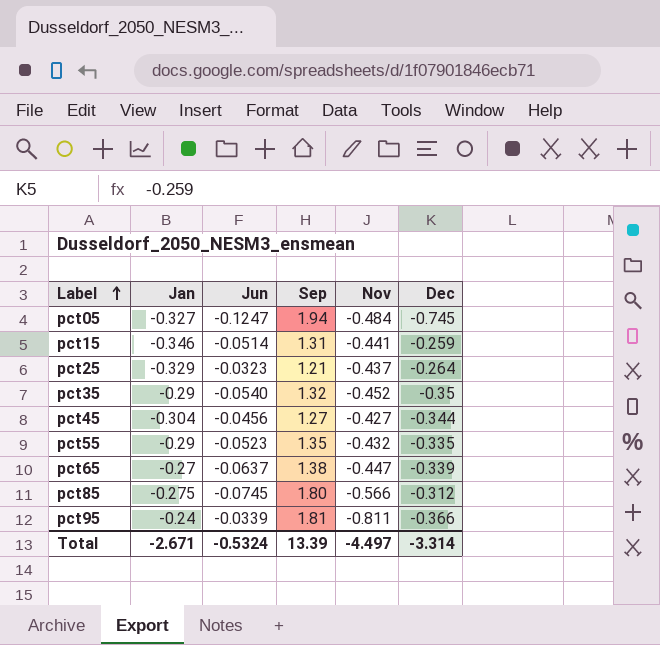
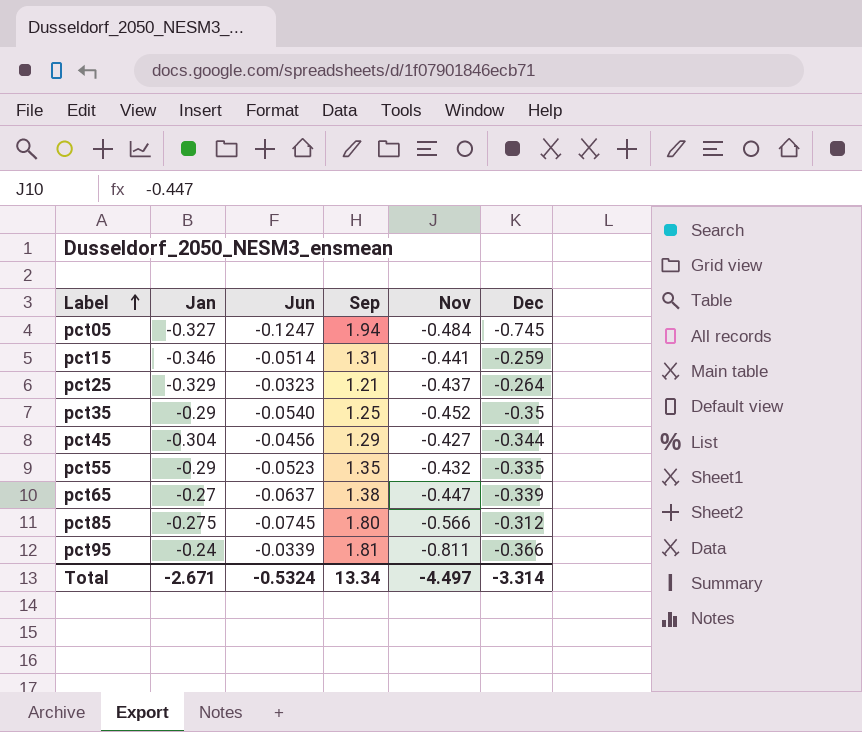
pct35 | Sep: 1.32 -> 1.25
pct45 | Sep: 1.27 -> 1.29
Total | Sep: 13.39 -> 13.34

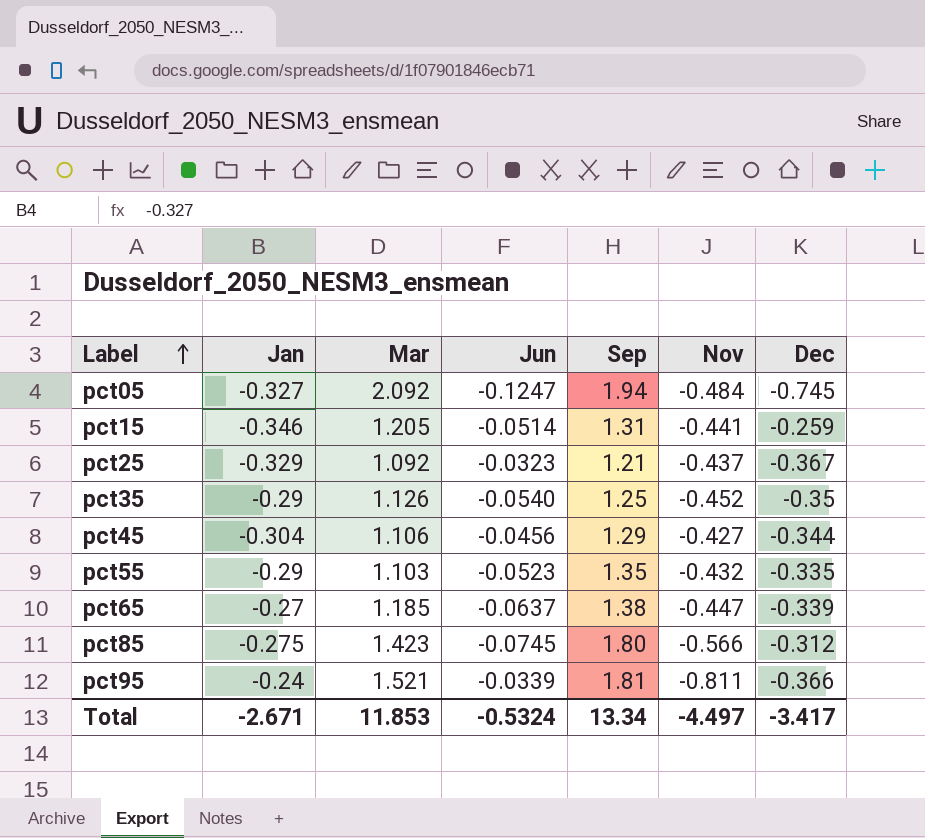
column Mar | position: none -> 3
pct25 | Dec: -0.264 -> -0.367
Total | Dec: -3.314 -> -3.417

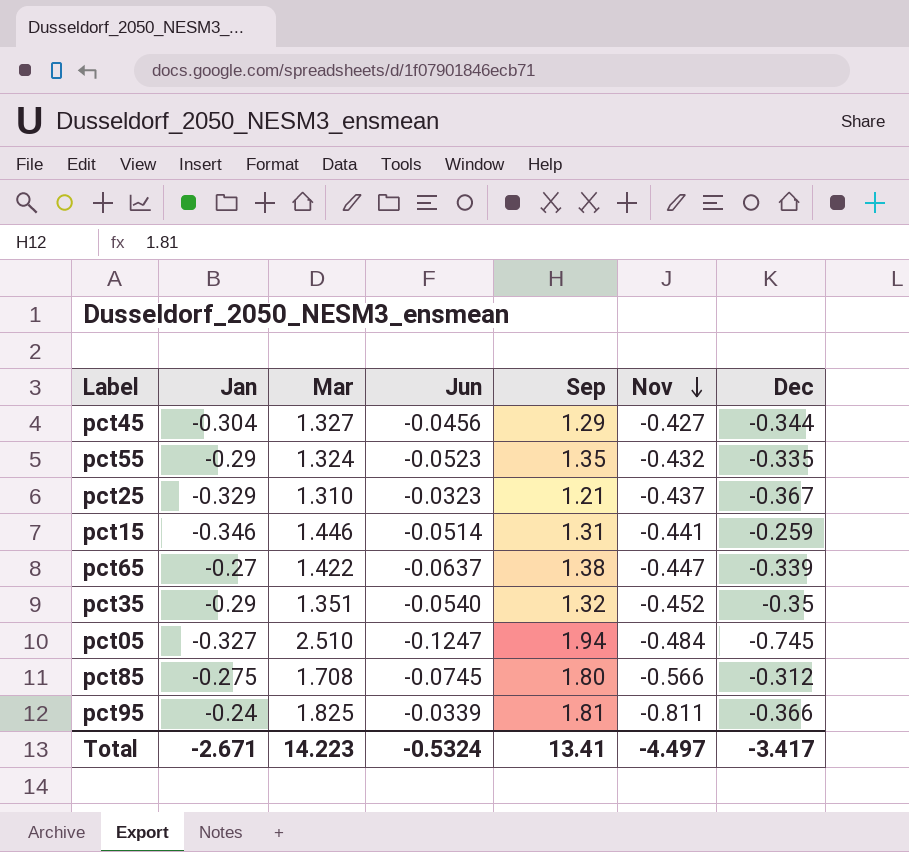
row order: Label ascending -> Nov descending
pct45 | Mar: 1.106 -> 1.327
pct55 | Mar: 1.103 -> 1.324
pct25 | Mar: 1.092 -> 1.310
pct15 | Mar: 1.205 -> 1.446
pct65 | Mar: 1.185 -> 1.422
pct35 | Mar: 1.126 -> 1.351
pct35 | Sep: 1.25 -> 1.32
pct05 | Mar: 2.092 -> 2.510
pct85 | Mar: 1.423 -> 1.708
pct95 | Mar: 1.521 -> 1.825
Total | Mar: 11.853 -> 14.223
Total | Sep: 13.34 -> 13.41

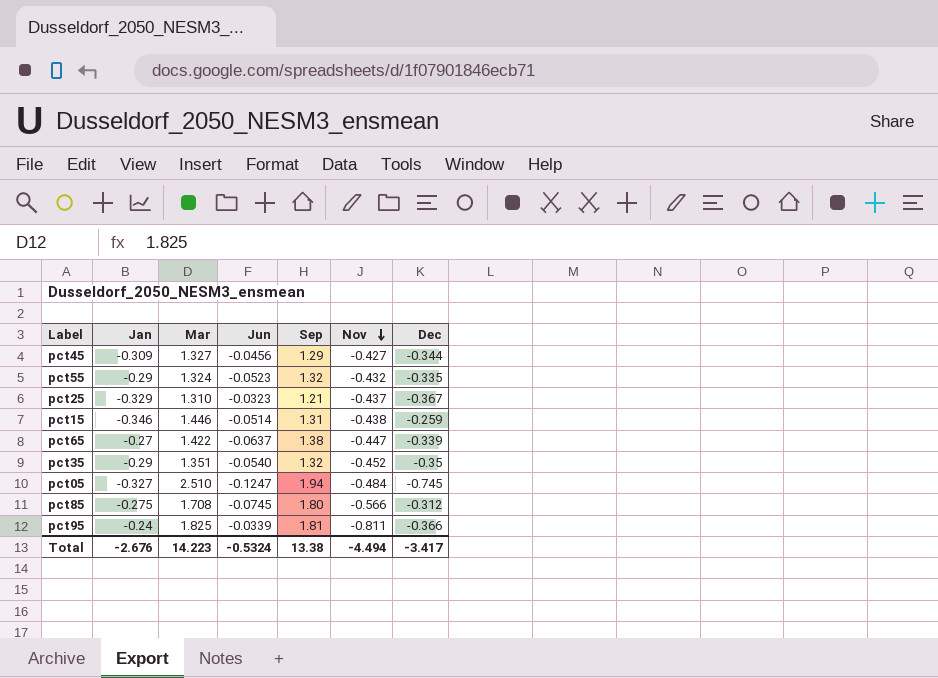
pct45 | Jan: -0.304 -> -0.309
pct55 | Sep: 1.35 -> 1.32
pct15 | Nov: -0.441 -> -0.438
Total | Jan: -2.671 -> -2.676
Total | Sep: 13.41 -> 13.38
Total | Nov: -4.497 -> -4.494

